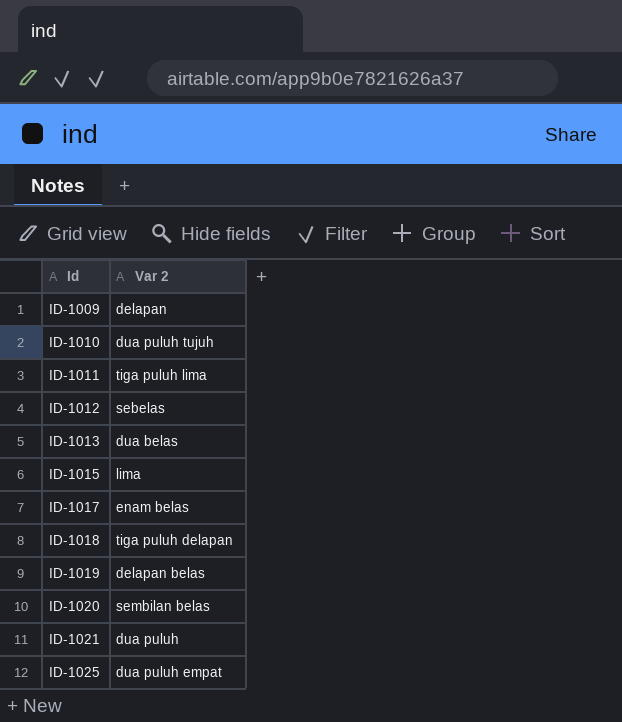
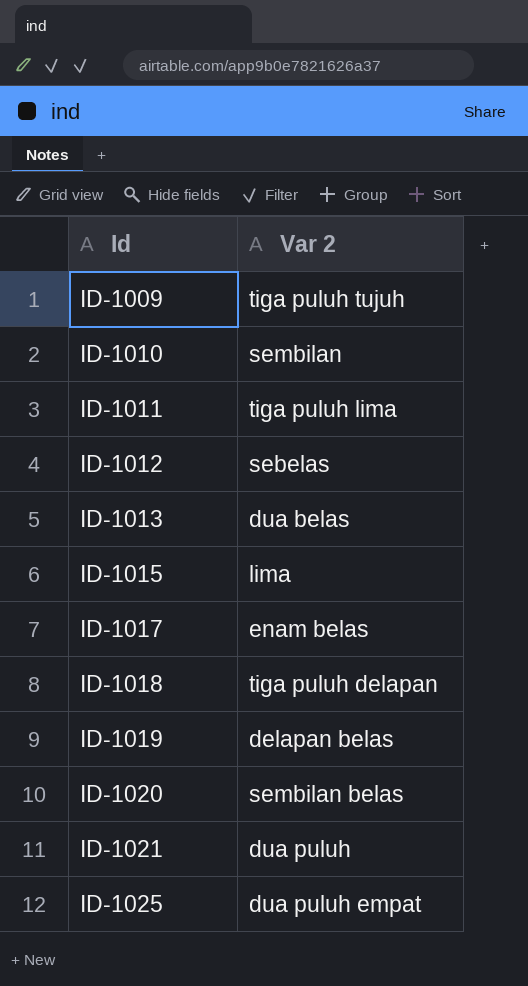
ID-1009 | Var 2: delapan -> tiga puluh tujuh
ID-1010 | Var 2: dua puluh tujuh -> sembilan

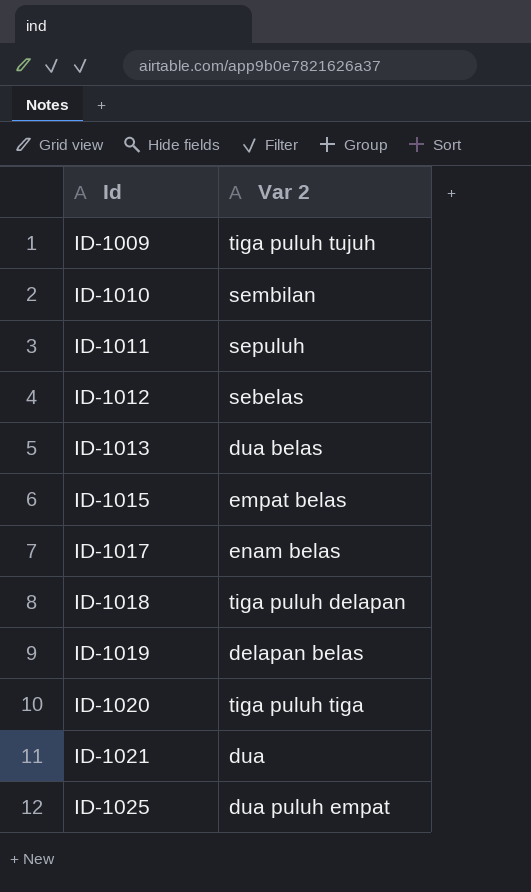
ID-1011 | Var 2: tiga puluh lima -> sepuluh
ID-1015 | Var 2: lima -> empat belas
ID-1020 | Var 2: sembilan belas -> tiga puluh tiga
ID-1021 | Var 2: dua puluh -> dua

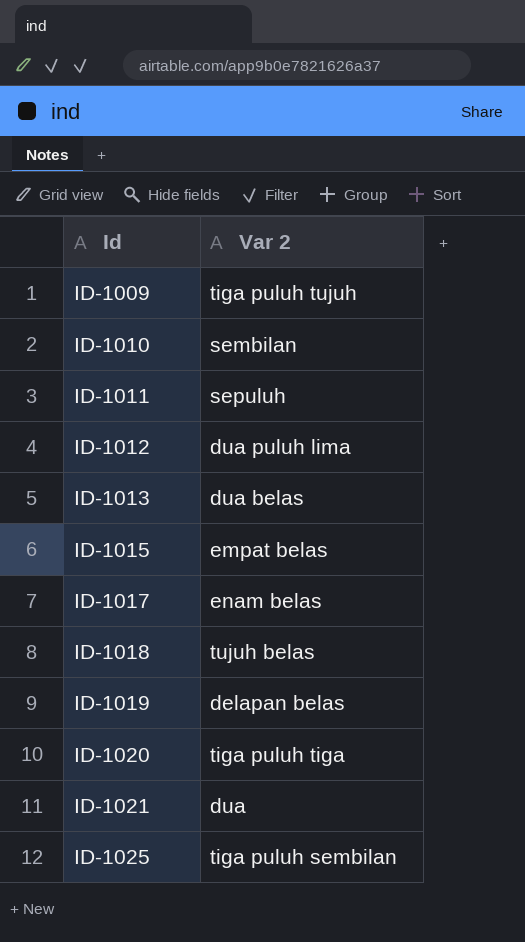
ID-1012 | Var 2: sebelas -> dua puluh lima
ID-1018 | Var 2: tiga puluh delapan -> tujuh belas
ID-1025 | Var 2: dua puluh empat -> tiga puluh sembilan

